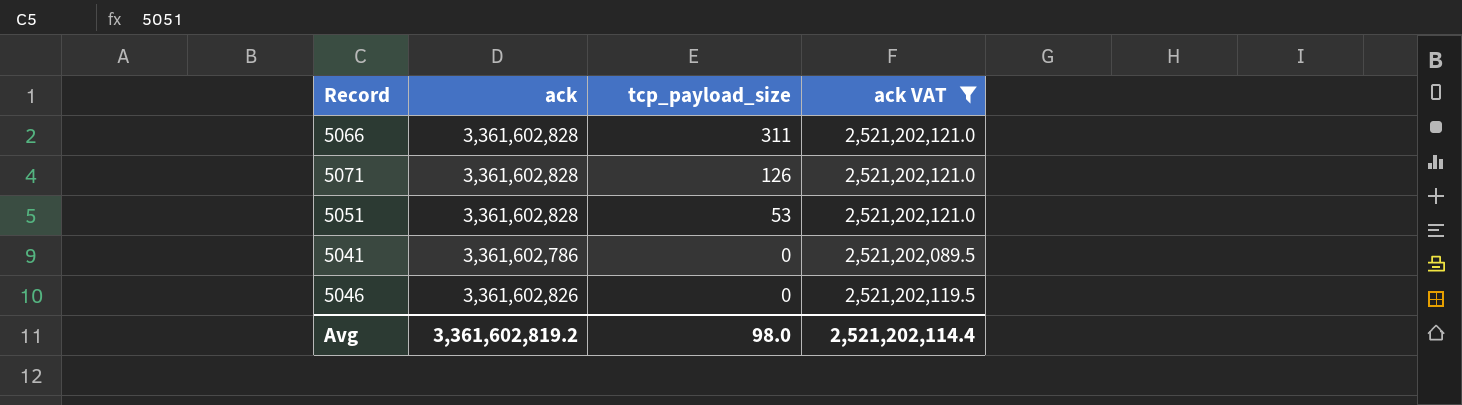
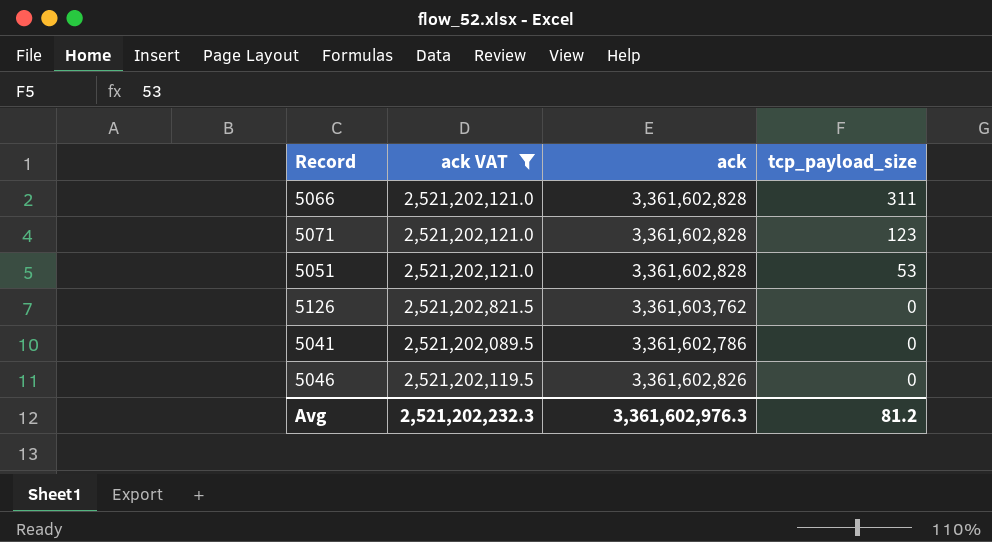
column ack VAT | position: 4 -> 2
5071 | tcp_payload_size: 126 -> 123
row 5126: none -> 2,521,202,821.5 | 3,361,603,762 | 0
Avg | ack VAT: 2,521,202,114.4 -> 2,521,202,232.3
Avg | ack: 3,361,602,819.2 -> 3,361,602,976.3
Avg | tcp_payload_size: 98.0 -> 81.2

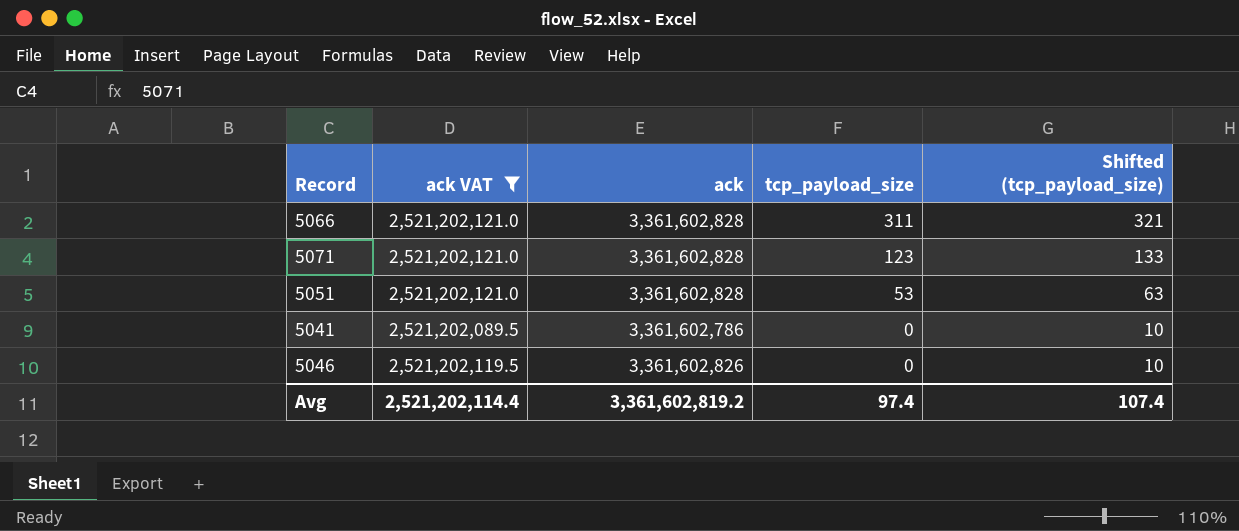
column Shifted (tcp_payload_size) | formula: none -> [tcp_payload_size] + 10
row 5126: 2,521,202,821.5 | 3,361,603,762 | 0 -> none
Avg | ack VAT: 2,521,202,232.3 -> 2,521,202,114.4
Avg | ack: 3,361,602,976.3 -> 3,361,602,819.2
Avg | tcp_payload_size: 81.2 -> 97.4

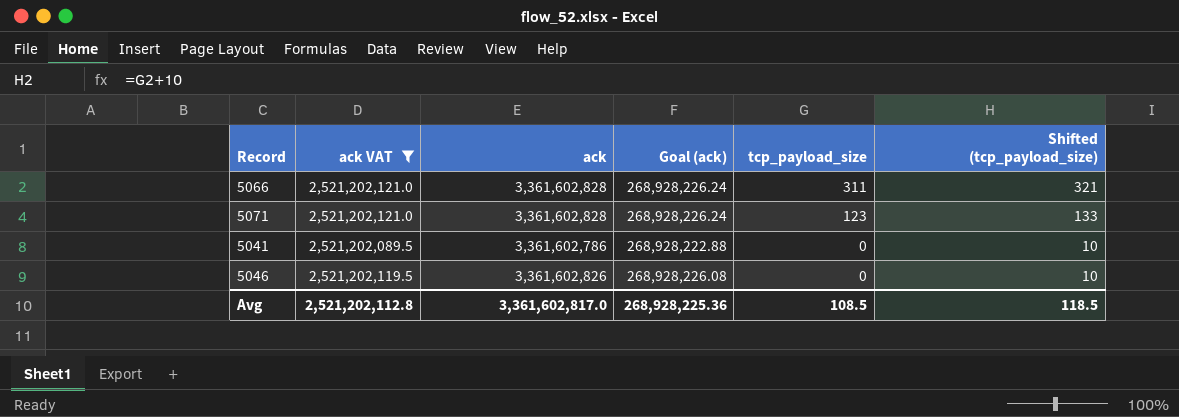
column Goal (ack) | formula: none -> [ack] * 0.08
row 5051: 2,521,202,121.0 | 3,361,602,828 | 53 | 63 -> none
Avg | ack VAT: 2,521,202,114.4 -> 2,521,202,112.8
Avg | ack: 3,361,602,819.2 -> 3,361,602,817.0
Avg | tcp_payload_size: 97.4 -> 108.5
Avg | Shifted (tcp_payload_size): 107.4 -> 118.5

